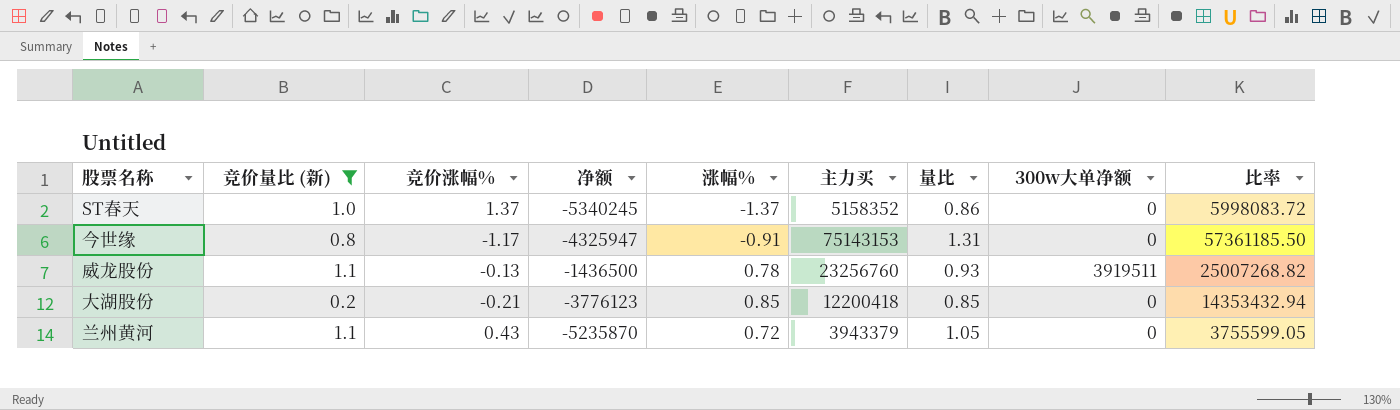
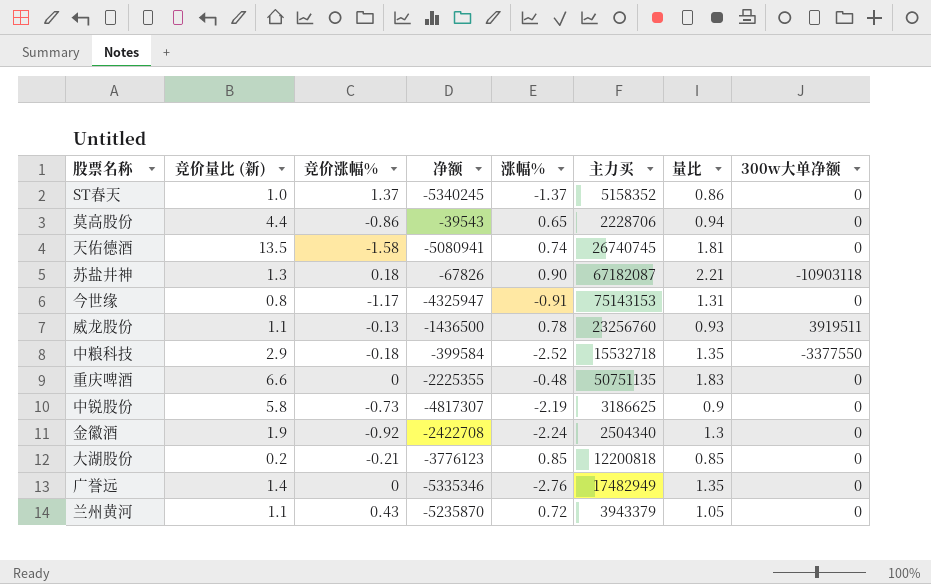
filter: 竞价量比 (新) <= 1.1 -> none
column 比率 | formula: [主力买] / [量比] -> none
大湖股份 | 主力买: 12200418 -> 12200818

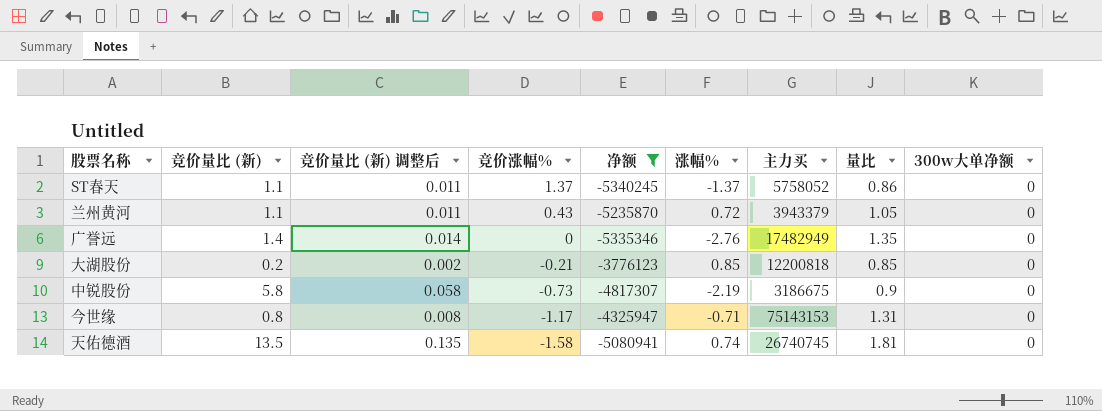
filter: none -> 净额 <= -3776123
row order: none -> 竞价涨幅% descending
column 竞价量比 (新) 调整后 | formula: none -> [竞价量比 (新)] * 0.01
ST春天 | 竞价量比 (新): 1.0 -> 1.1
ST春天 | 主力买: 5158352 -> 5758052
中锐股份 | 主力买: 3186625 -> 3186675
今世缘 | 涨幅%: -0.91 -> -0.71

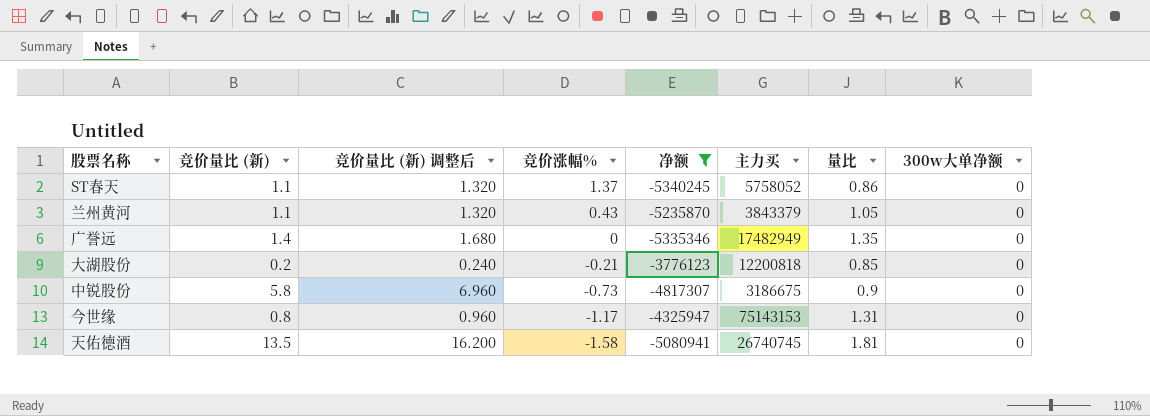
column 涨幅% | position: 6 -> none
column 竞价量比 (新) 调整后 | formula: [竞价量比 (新)] * 0.01 -> [竞价量比 (新)] * 1.2
兰州黄河 | 主力买: 3943379 -> 3843379

